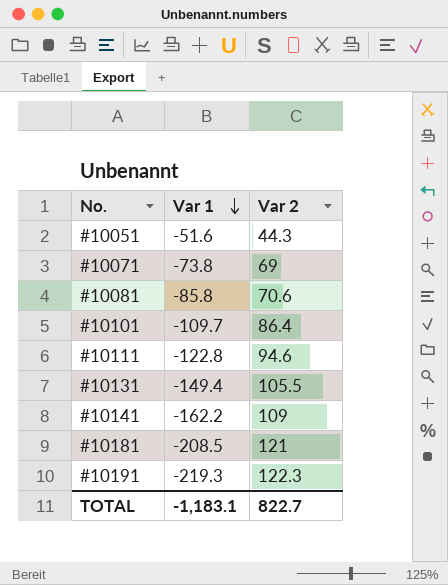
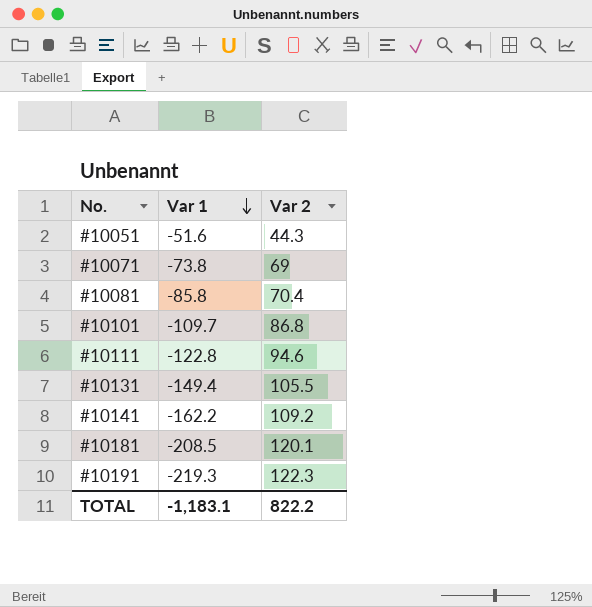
#10081 | Var 2: 70.6 -> 70.4
#10101 | Var 2: 86.4 -> 86.8
#10141 | Var 2: 109 -> 109.2
#10181 | Var 2: 121 -> 120.1
TOTAL | Var 2: 822.7 -> 822.2

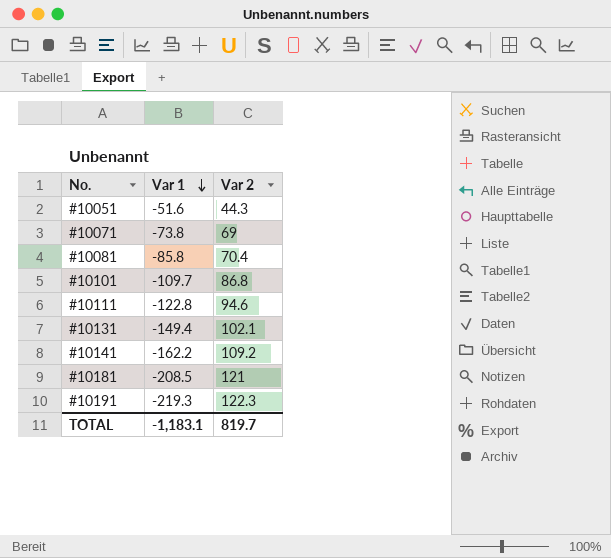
#10131 | Var 2: 105.5 -> 102.1
#10181 | Var 2: 120.1 -> 121
TOTAL | Var 2: 822.2 -> 819.7

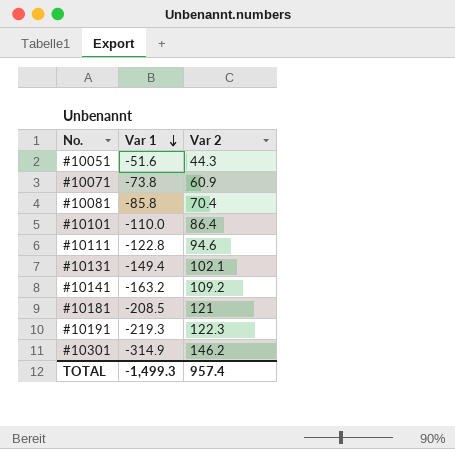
#10071 | Var 2: 69 -> 60.9
#10101 | Var 1: -109.7 -> -110.0
#10101 | Var 2: 86.8 -> 86.4
#10141 | Var 1: -162.2 -> -163.2
row #10301: none -> -314.9 | 146.2
TOTAL | Var 1: -1,183.1 -> -1,499.3
TOTAL | Var 2: 819.7 -> 957.4

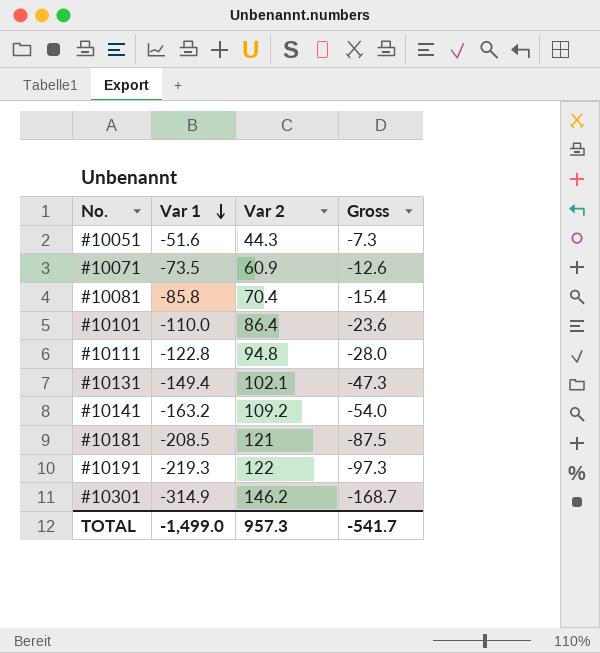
column Gross | formula: none -> [Var 1] + [Var 2]
#10071 | Var 1: -73.8 -> -73.5
#10111 | Var 2: 94.6 -> 94.8
#10191 | Var 2: 122.3 -> 122
TOTAL | Var 1: -1,499.3 -> -1,499.0
TOTAL | Var 2: 957.4 -> 957.3

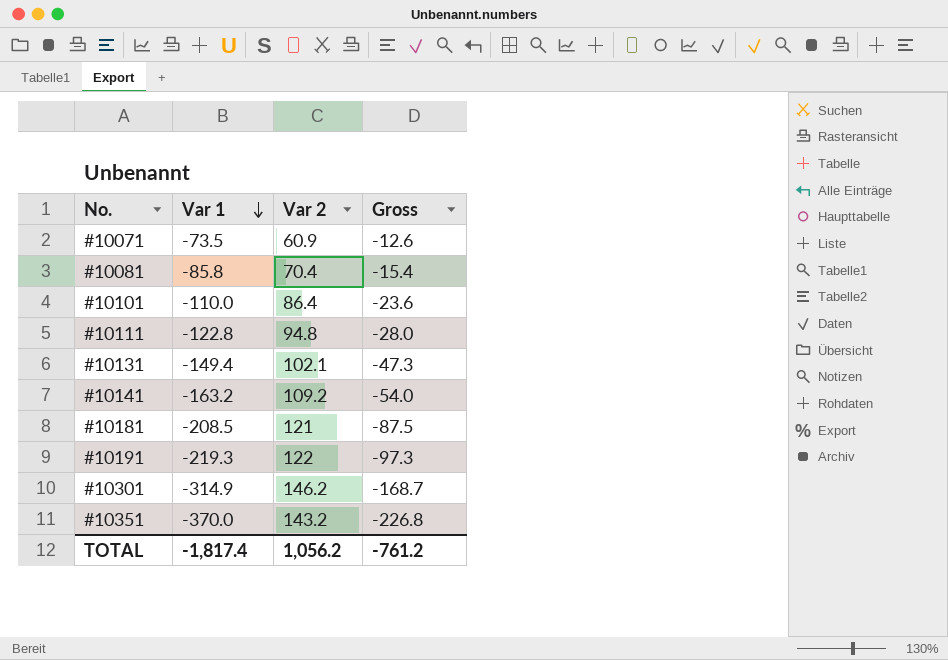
row #10051: -51.6 | 44.3 | -7.3 -> none
row #10351: none -> -370.0 | 143.2 | -226.8
TOTAL | Var 1: -1,499.0 -> -1,817.4
TOTAL | Var 2: 957.3 -> 1,056.2
TOTAL | Gross: -541.7 -> -761.2

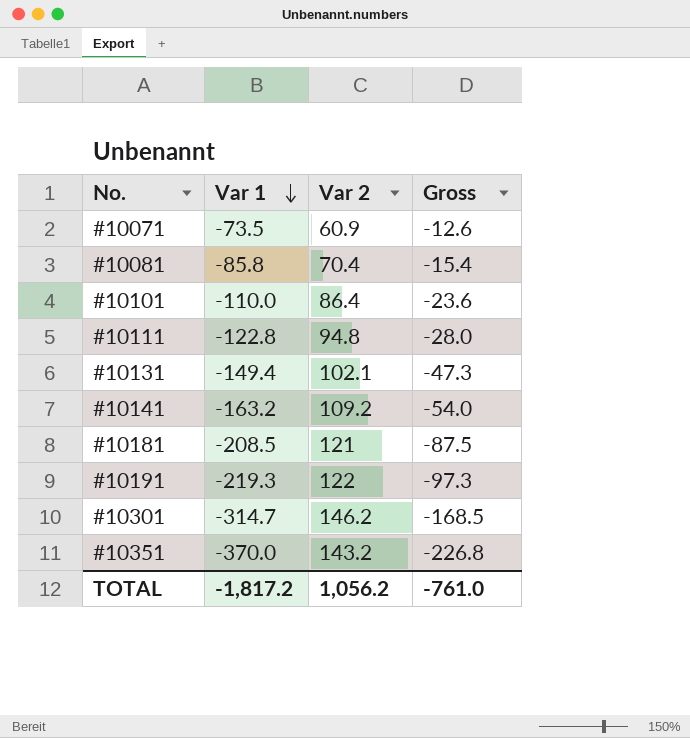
#10301 | Var 1: -314.9 -> -314.7
#10301 | Gross: -168.7 -> -168.5
TOTAL | Var 1: -1,817.4 -> -1,817.2
TOTAL | Gross: -761.2 -> -761.0

